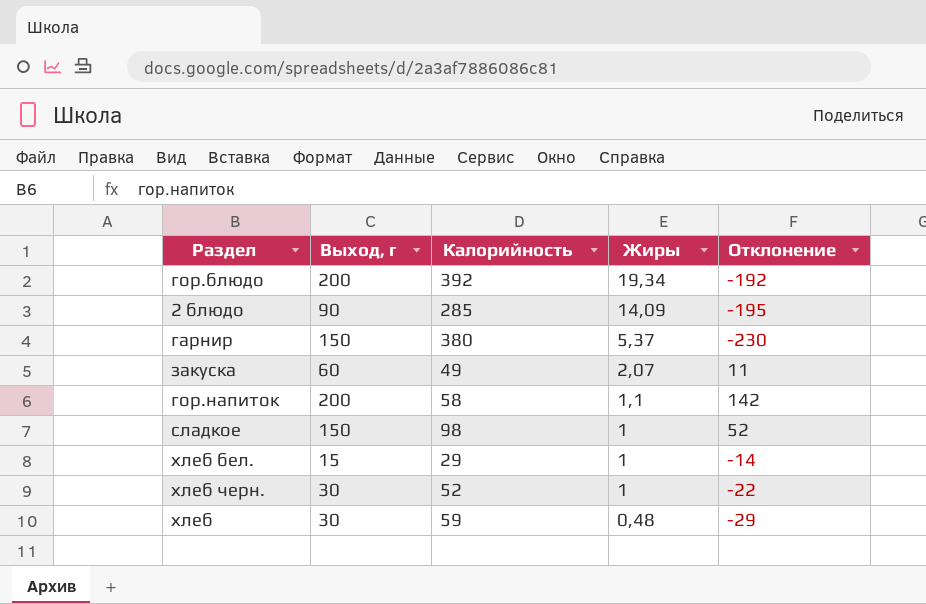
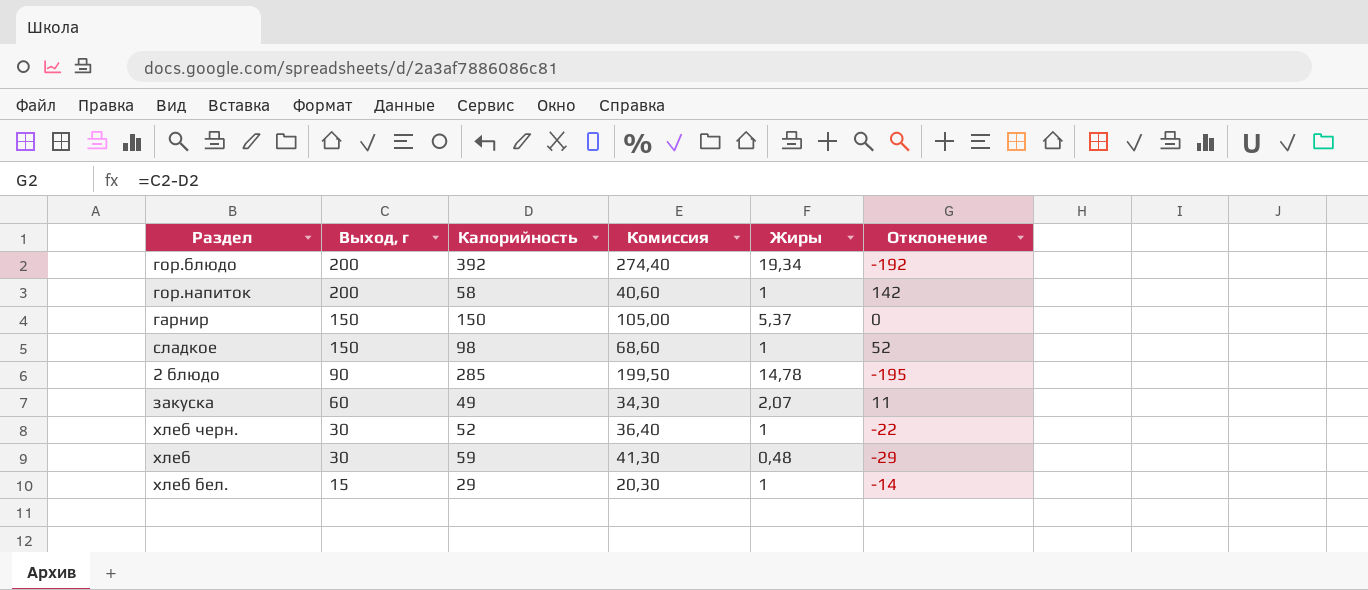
row order: Жиры descending -> Выход, г descending
column Комиссия | formula: none -> [Калорийность] * 0,7
гор.напиток | Жиры: 1,1 -> 1
гарнир | Калорийность: 380 -> 150
гарнир | Отклонение: -230 -> 0
2 блюдо | Жиры: 14,09 -> 14,78

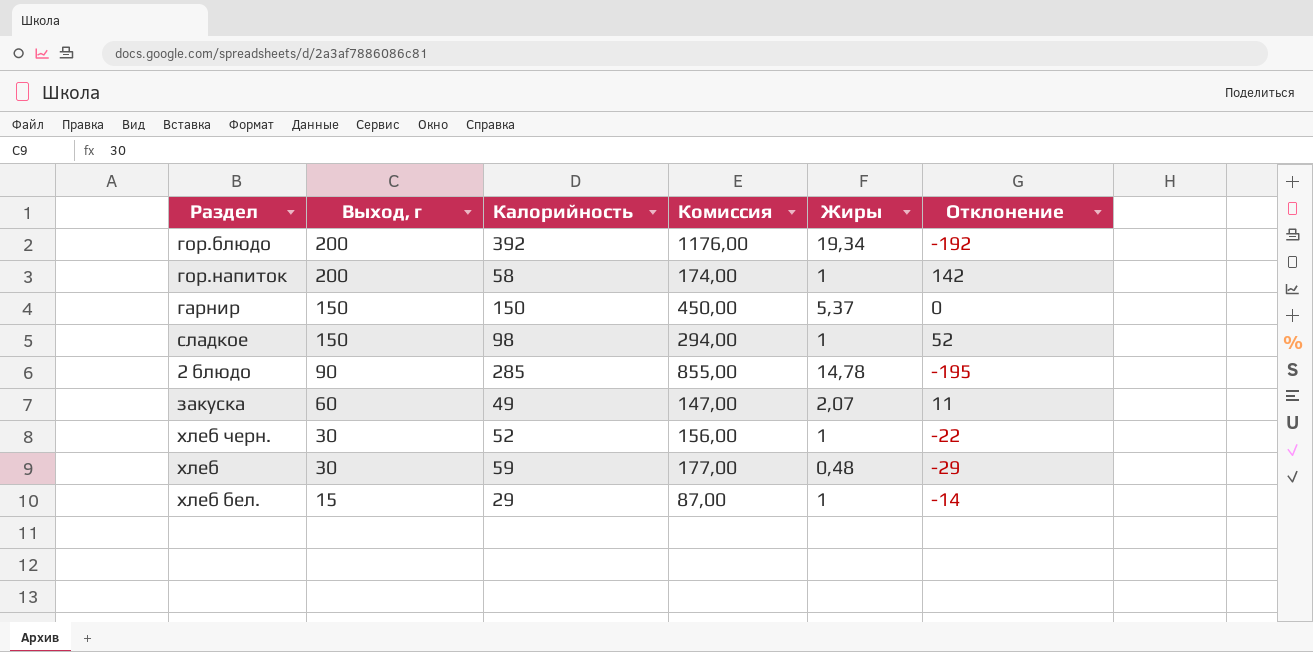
column Комиссия | formula: [Калорийность] * 0,7 -> [Калорийность] * 3

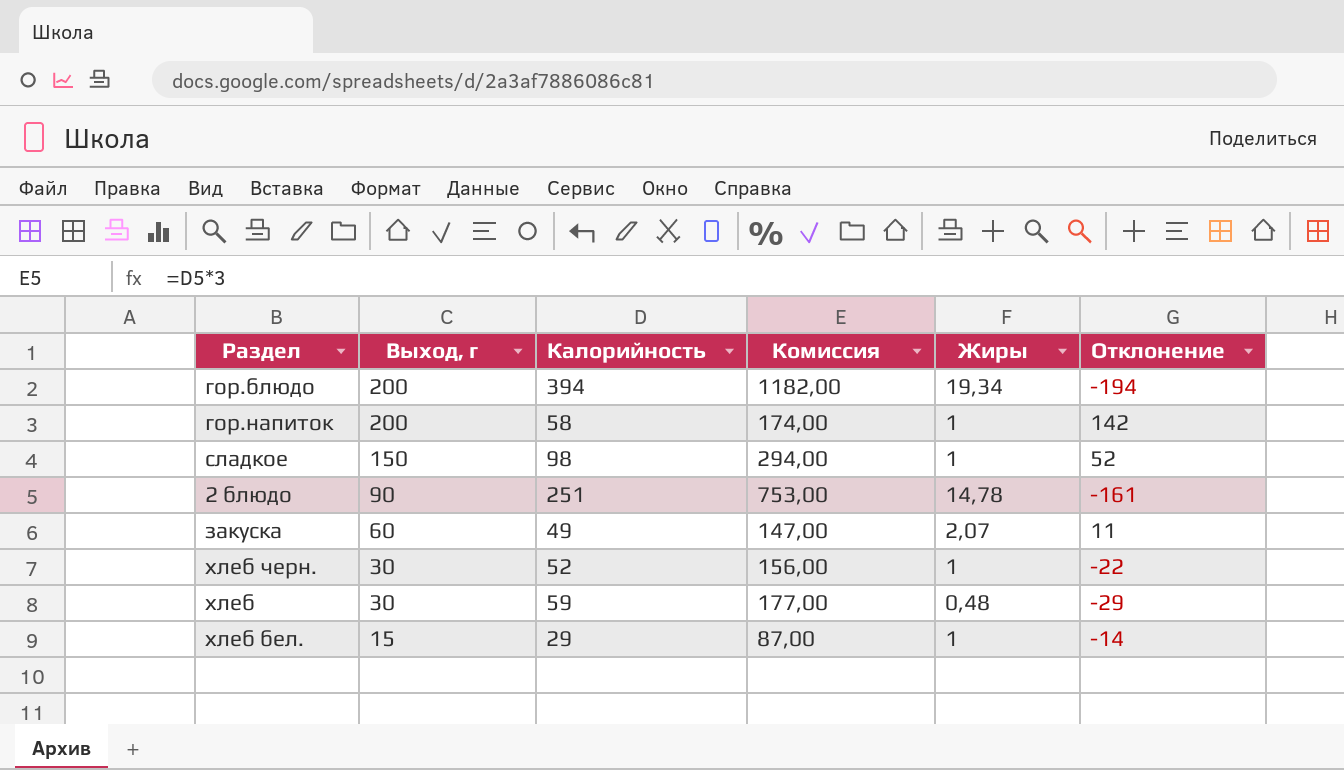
row гарнир: 150 | 150 | 450,00 | 5,37 | 0 -> none
гор.блюдо | Калорийность: 392 -> 394
гор.блюдо | Комиссия: 1176,00 -> 1182,00
гор.блюдо | Отклонение: -192 -> -194
2 блюдо | Калорийность: 285 -> 251
2 блюдо | Комиссия: 855,00 -> 753,00
2 блюдо | Отклонение: -195 -> -161

